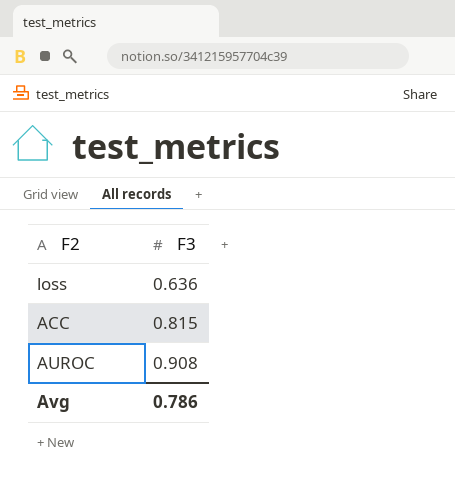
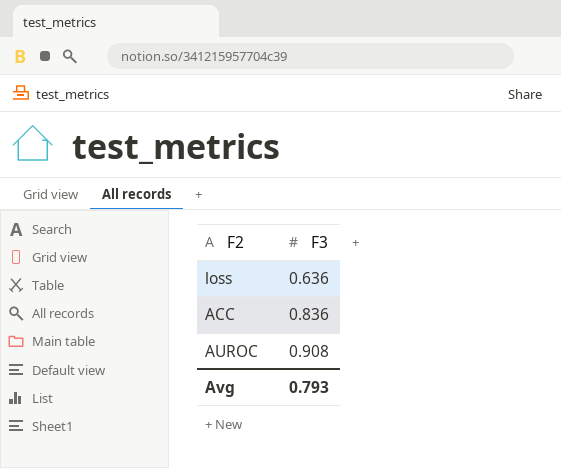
ACC | F3: 0.815 -> 0.836
Avg | F3: 0.786 -> 0.793

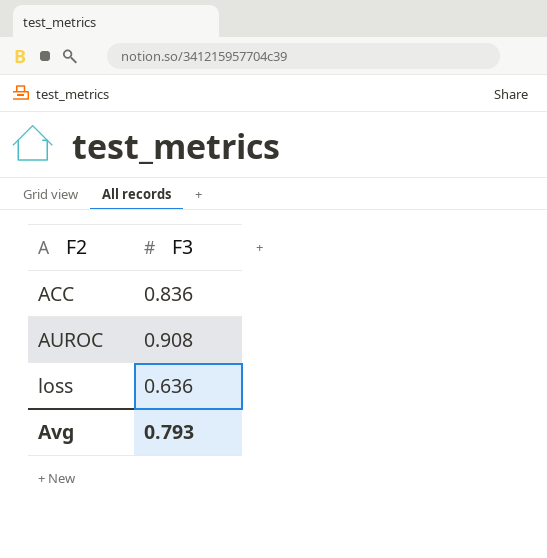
row order: F3 ascending -> F2 ascending

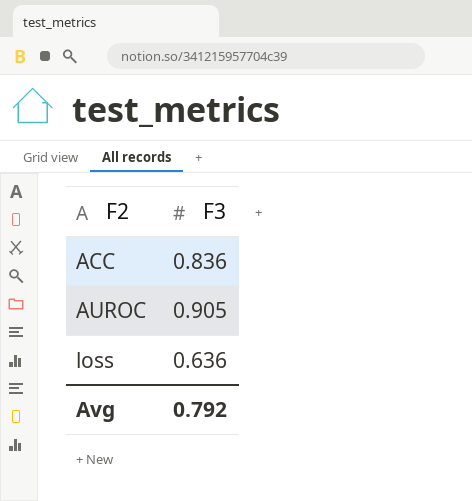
AUROC | F3: 0.908 -> 0.905
Avg | F3: 0.793 -> 0.792

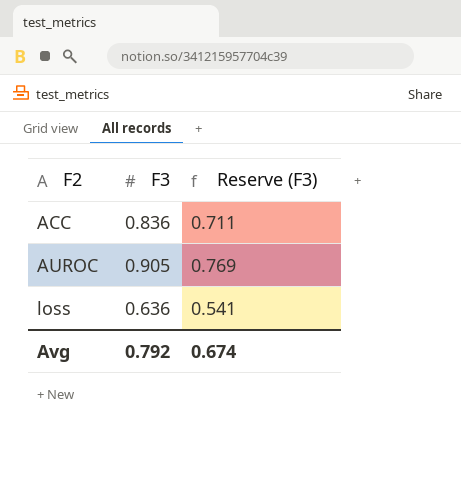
column Reserve (F3) | formula: none -> [F3] * 0.85

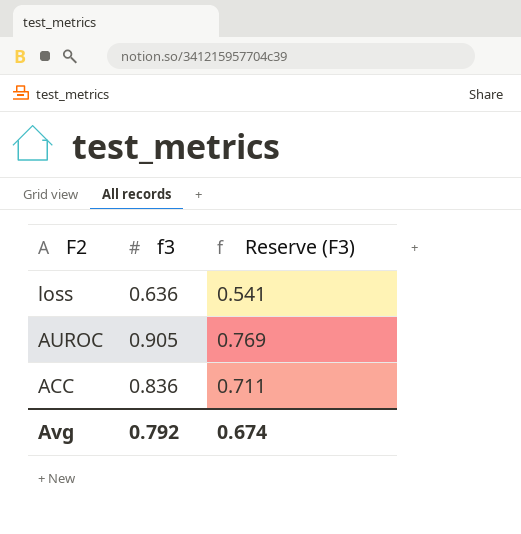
row order: F2 ascending -> F2 descending
column name: F3 -> f3

